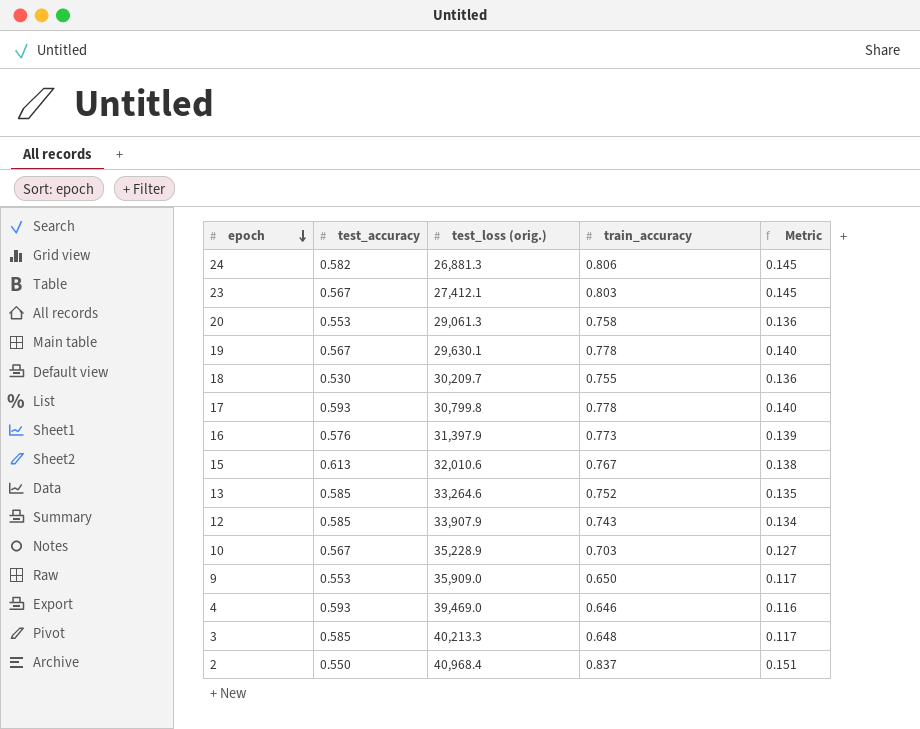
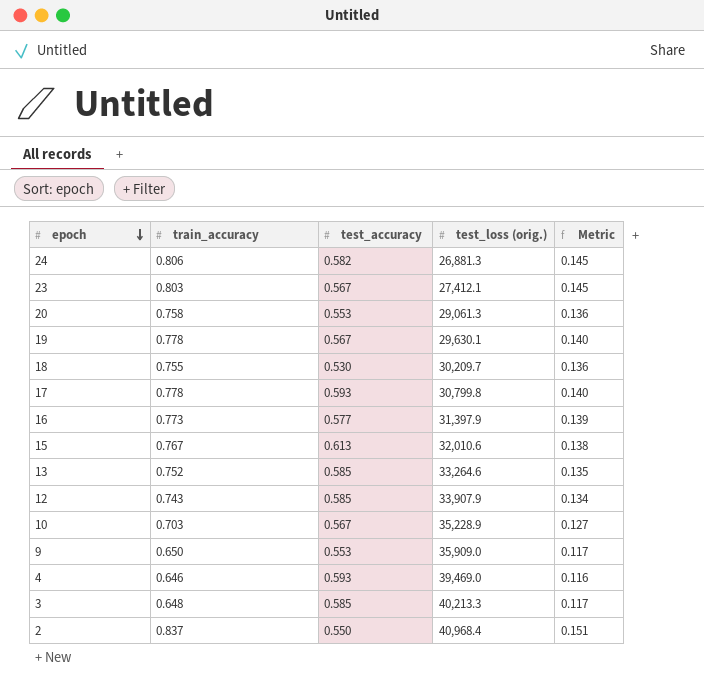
column train_accuracy | position: 4 -> 2
16 | test_accuracy: 0.576 -> 0.577

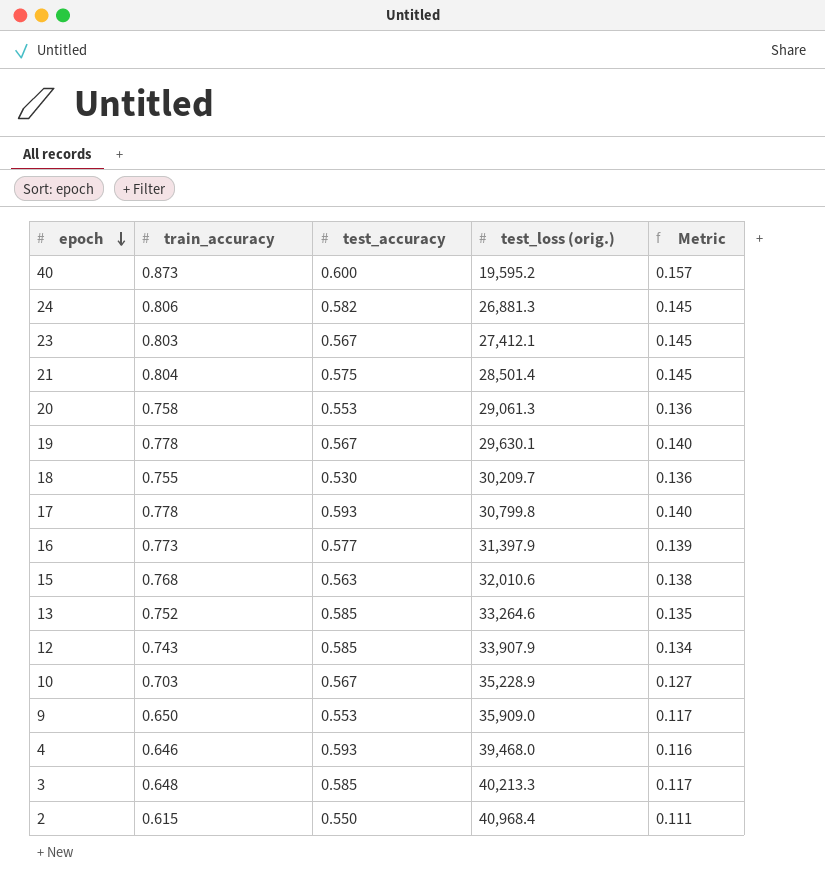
row 40: none -> 0.873 | 0.600 | 19,595.2 | 0.157
row 21: none -> 0.804 | 0.575 | 28,501.4 | 0.145
15 | train_accuracy: 0.767 -> 0.768
15 | test_accuracy: 0.613 -> 0.563
4 | test_loss (orig.): 39,469.0 -> 39,468.0
2 | train_accuracy: 0.837 -> 0.615
2 | Metric: 0.151 -> 0.111

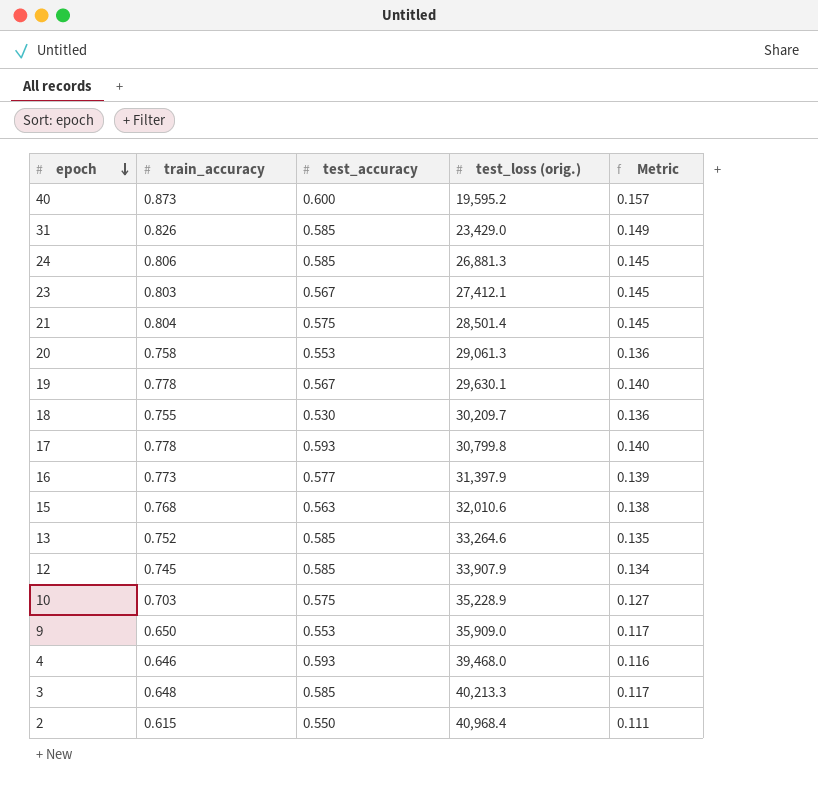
row 31: none -> 0.826 | 0.585 | 23,429.0 | 0.149
24 | test_accuracy: 0.582 -> 0.585
12 | train_accuracy: 0.743 -> 0.745
10 | test_accuracy: 0.567 -> 0.575

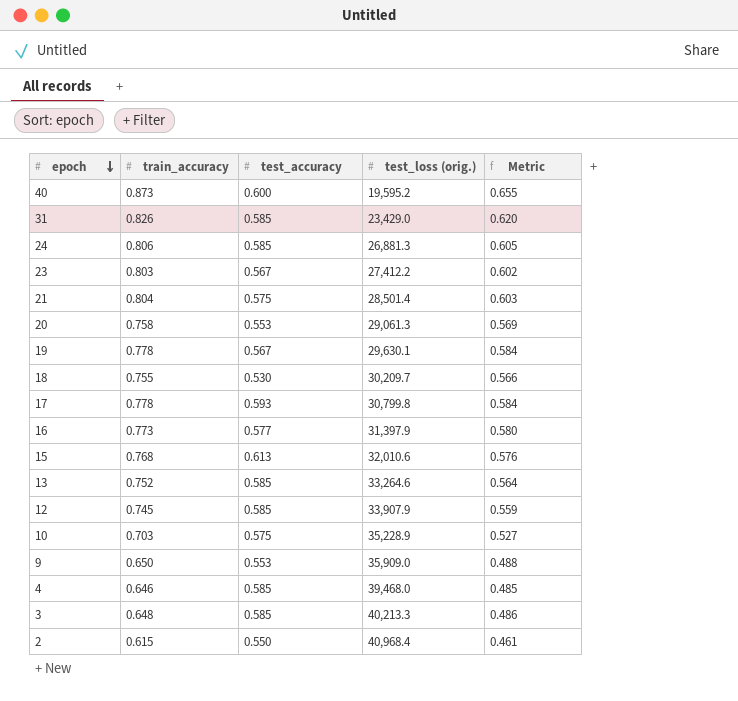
column Metric | formula: [train_accuracy] * 0.18 -> [train_accuracy] * 0.75
23 | test_loss (orig.): 27,412.1 -> 27,412.2
15 | test_accuracy: 0.563 -> 0.613
4 | test_accuracy: 0.593 -> 0.585

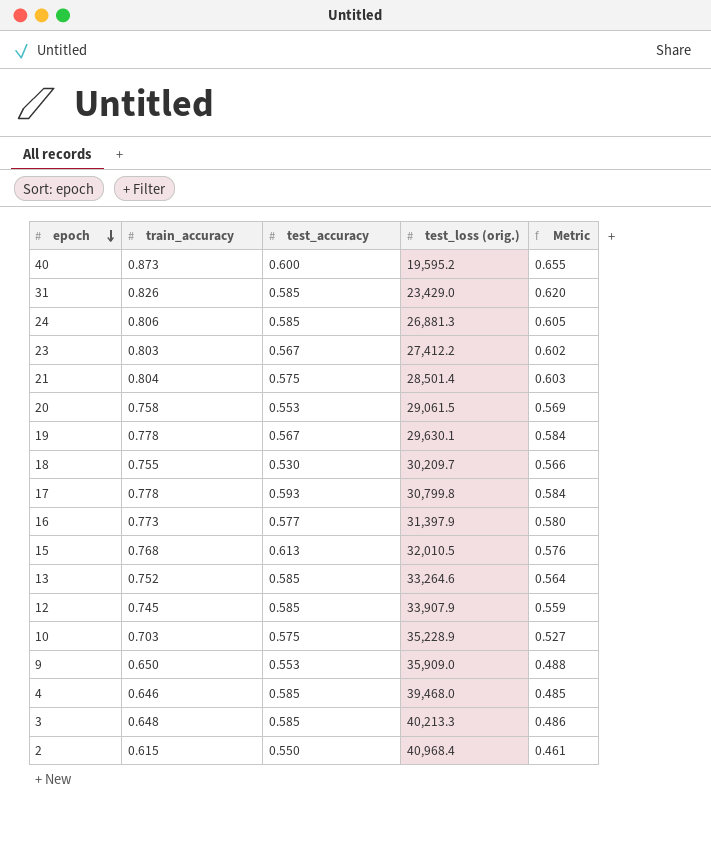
20 | test_loss (orig.): 29,061.3 -> 29,061.5
15 | test_loss (orig.): 32,010.6 -> 32,010.5

